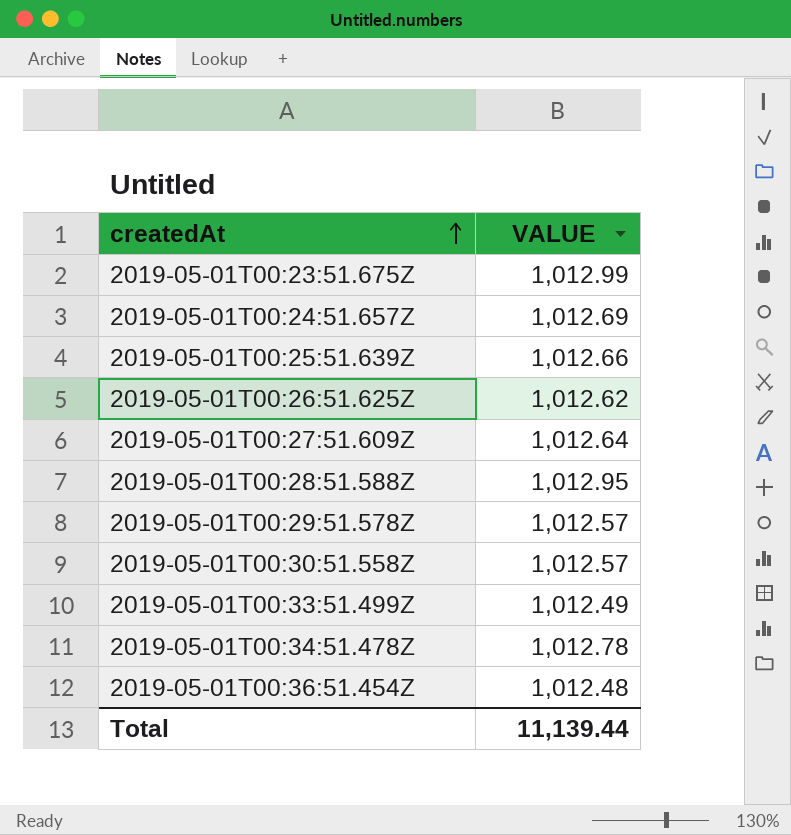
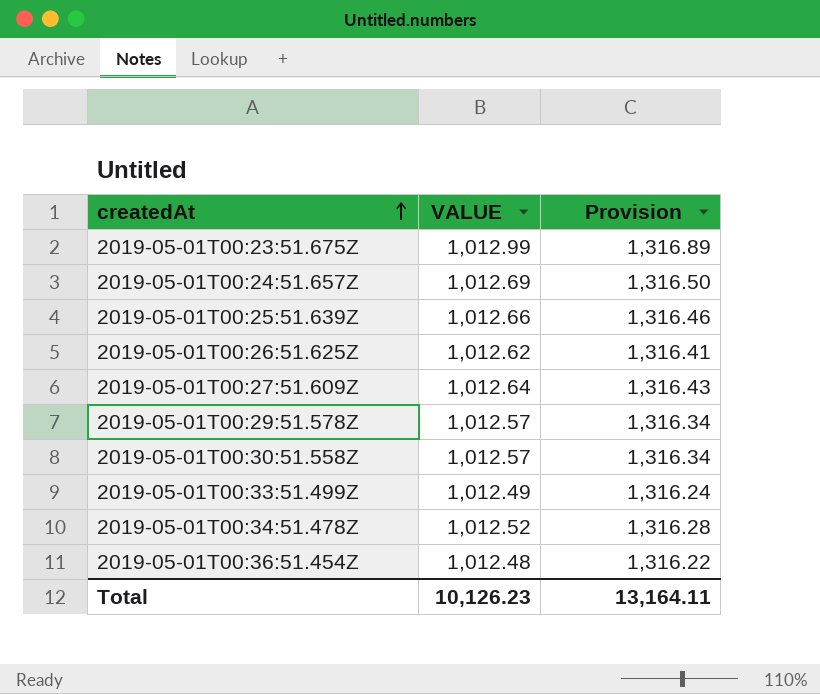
column Provision | formula: none -> [VALUE] * 1.3
row 2019-05-01T00:28:51.588Z: 1,012.95 -> none
2019-05-01T00:34:51.478Z | VALUE: 1,012.78 -> 1,012.52
Total | VALUE: 11,139.44 -> 10,126.23

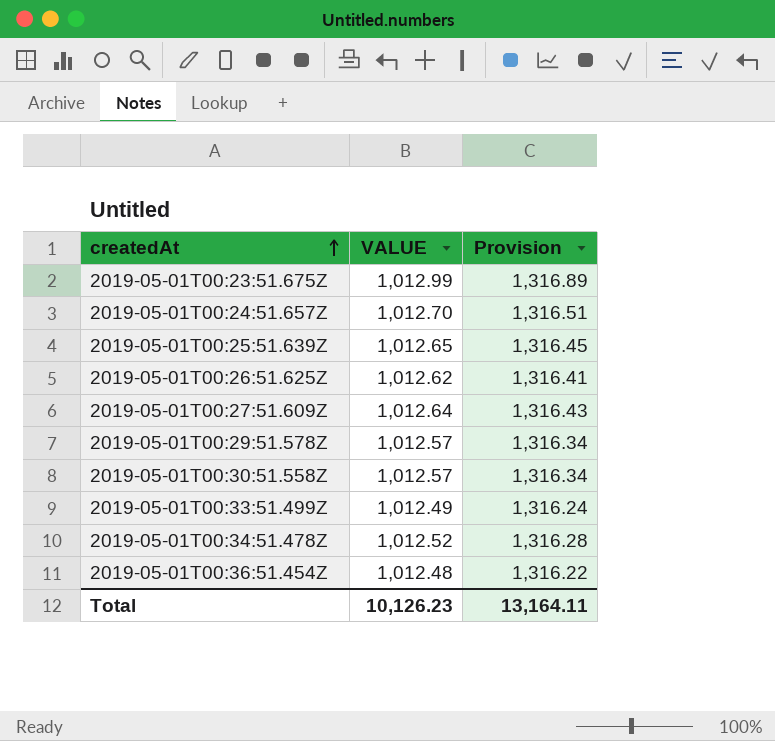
2019-05-01T00:24:51.657Z | VALUE: 1,012.69 -> 1,012.70
2019-05-01T00:24:51.657Z | Provision: 1,316.50 -> 1,316.51
2019-05-01T00:25:51.639Z | VALUE: 1,012.66 -> 1,012.65
2019-05-01T00:25:51.639Z | Provision: 1,316.46 -> 1,316.45

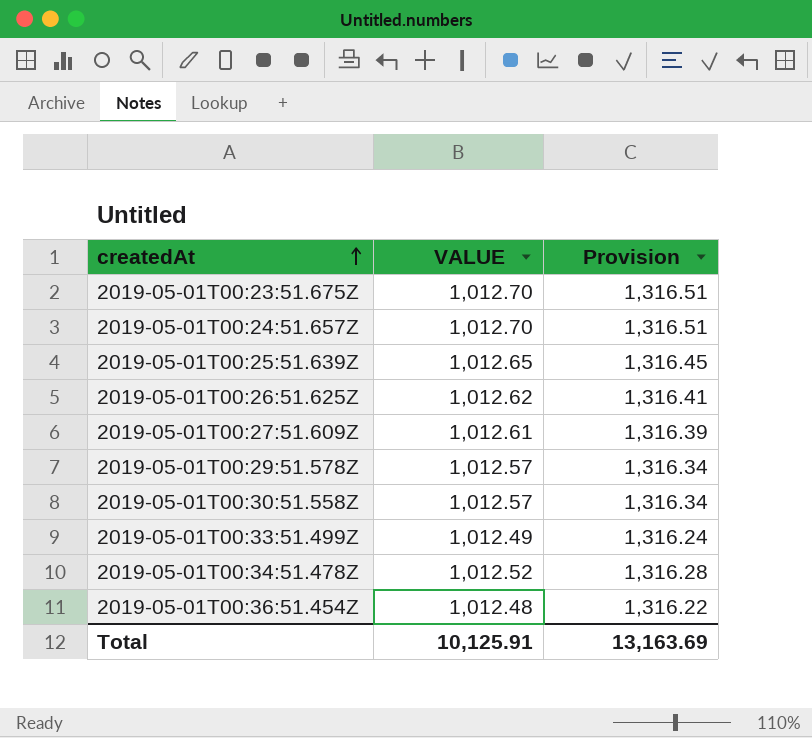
2019-05-01T00:23:51.675Z | VALUE: 1,012.99 -> 1,012.70
2019-05-01T00:23:51.675Z | Provision: 1,316.89 -> 1,316.51
2019-05-01T00:27:51.609Z | VALUE: 1,012.64 -> 1,012.61
2019-05-01T00:27:51.609Z | Provision: 1,316.43 -> 1,316.39
Total | VALUE: 10,126.23 -> 10,125.91
Total | Provision: 13,164.11 -> 13,163.69

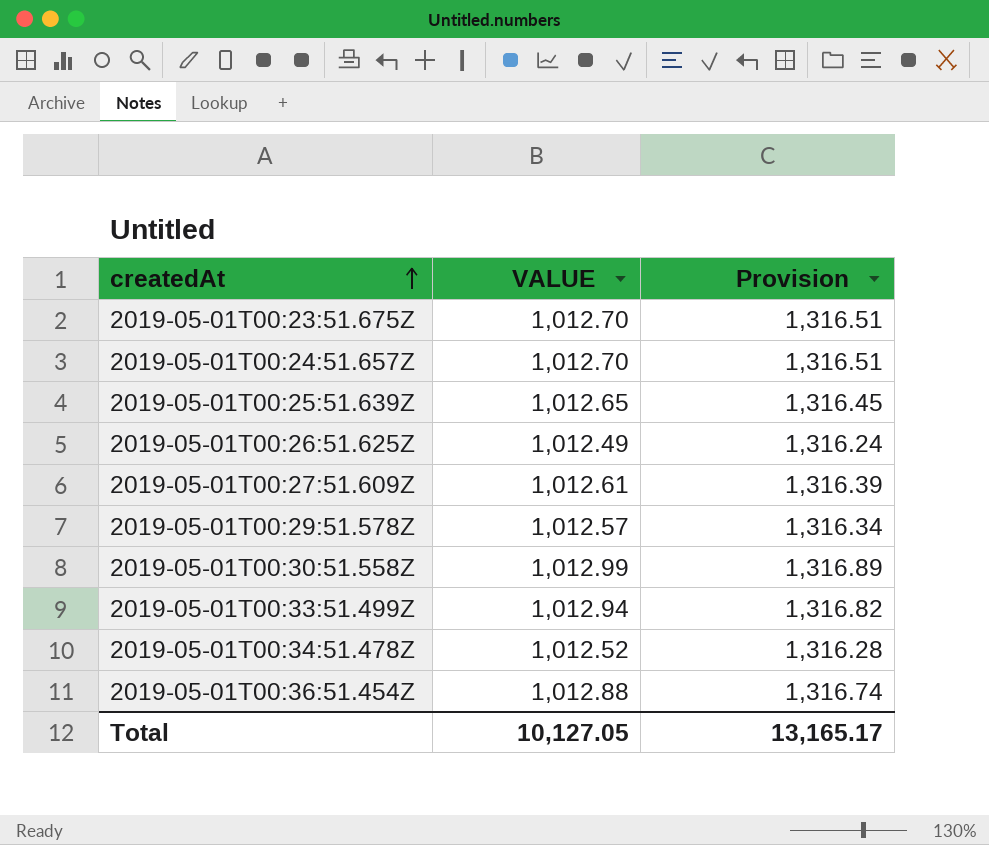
2019-05-01T00:26:51.625Z | VALUE: 1,012.62 -> 1,012.49
2019-05-01T00:26:51.625Z | Provision: 1,316.41 -> 1,316.24
2019-05-01T00:30:51.558Z | VALUE: 1,012.57 -> 1,012.99
2019-05-01T00:30:51.558Z | Provision: 1,316.34 -> 1,316.89
2019-05-01T00:33:51.499Z | VALUE: 1,012.49 -> 1,012.94
2019-05-01T00:33:51.499Z | Provision: 1,316.24 -> 1,316.82
2019-05-01T00:36:51.454Z | VALUE: 1,012.48 -> 1,012.88
2019-05-01T00:36:51.454Z | Provision: 1,316.22 -> 1,316.74
Total | VALUE: 10,125.91 -> 10,127.05
Total | Provision: 13,163.69 -> 13,165.17

